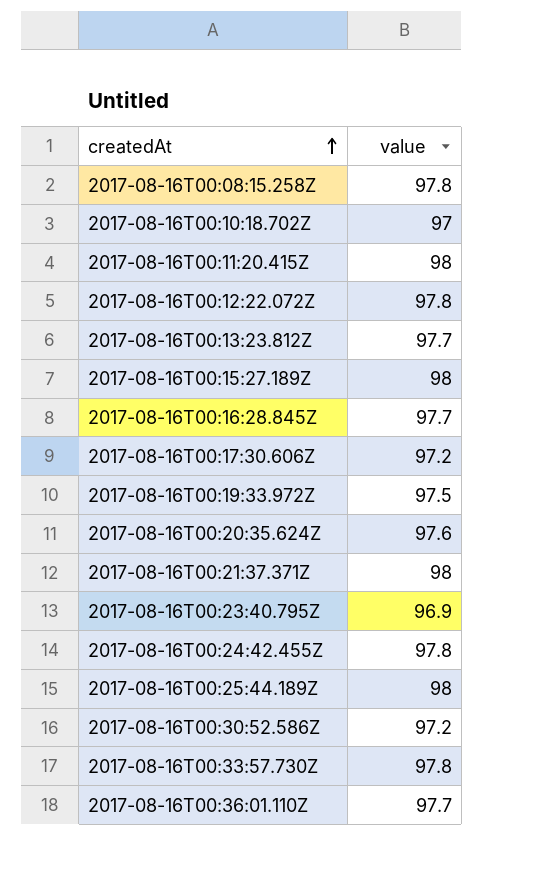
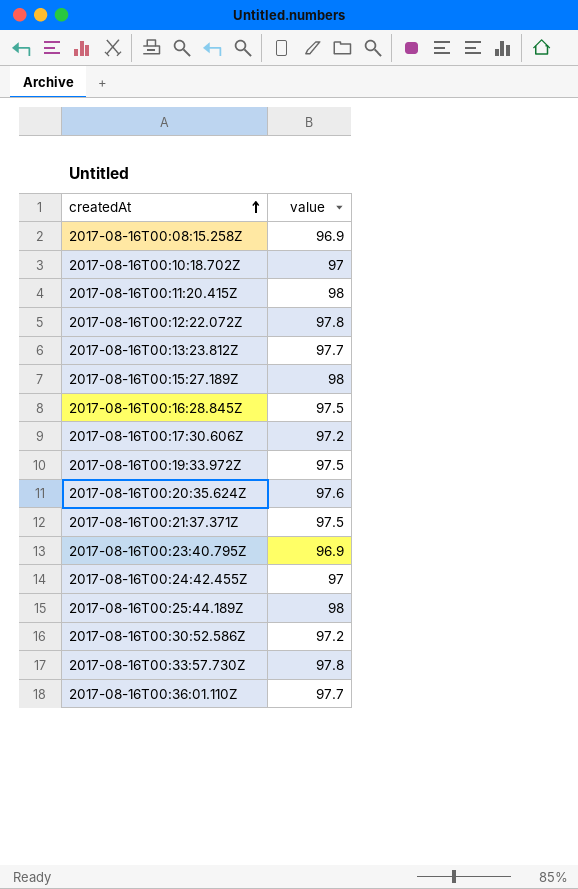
2017-08-16T00:08:15.258Z | value: 97.8 -> 96.9
2017-08-16T00:16:28.845Z | value: 97.7 -> 97.5
2017-08-16T00:21:37.371Z | value: 98 -> 97.5
2017-08-16T00:24:42.455Z | value: 97.8 -> 97

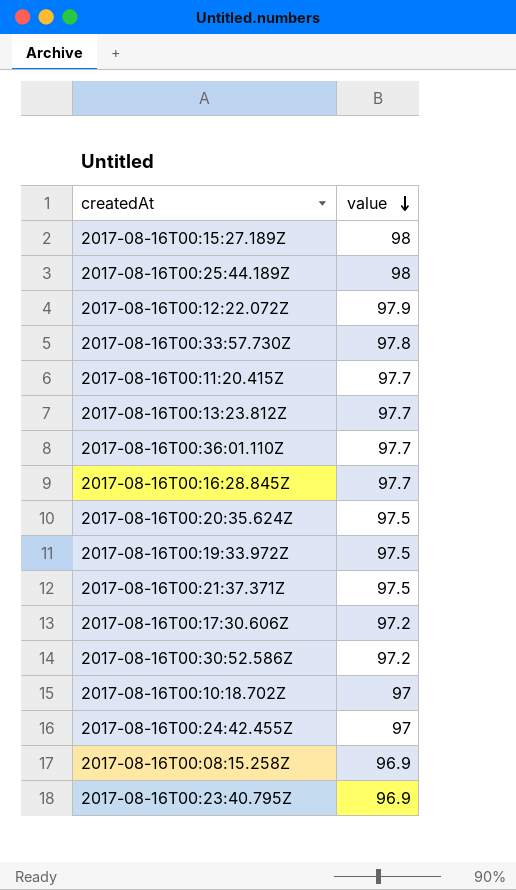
row order: createdAt ascending -> value descending
2017-08-16T00:12:22.072Z | value: 97.8 -> 97.9
2017-08-16T00:11:20.415Z | value: 98 -> 97.7
2017-08-16T00:16:28.845Z | value: 97.5 -> 97.7
2017-08-16T00:20:35.624Z | value: 97.6 -> 97.5

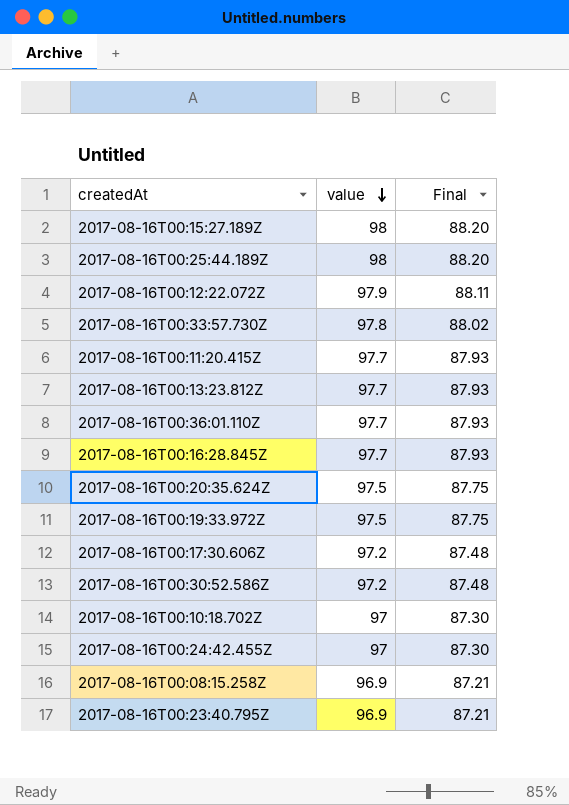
column Final | formula: none -> [value] * 0.9
row 2017-08-16T00:21:37.371Z: 97.5 -> none

